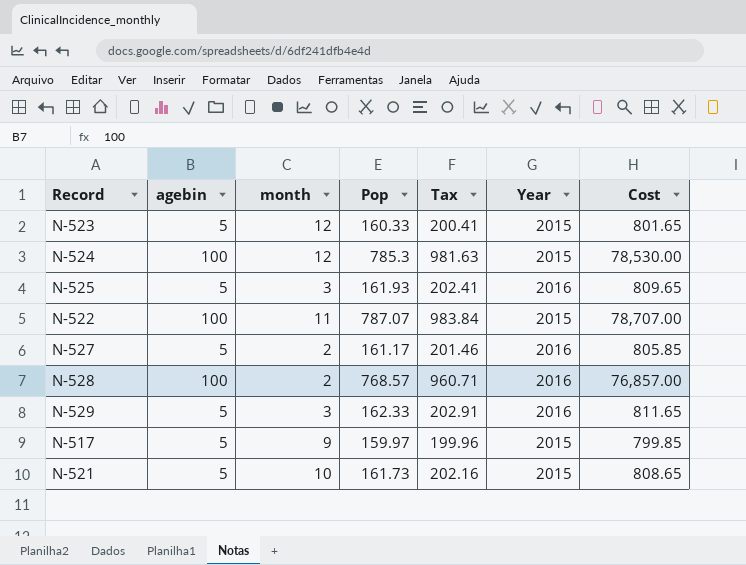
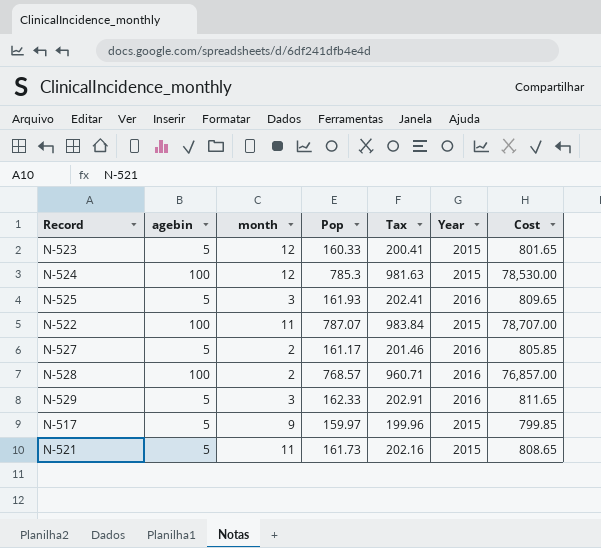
N-521 | month: 10 -> 11

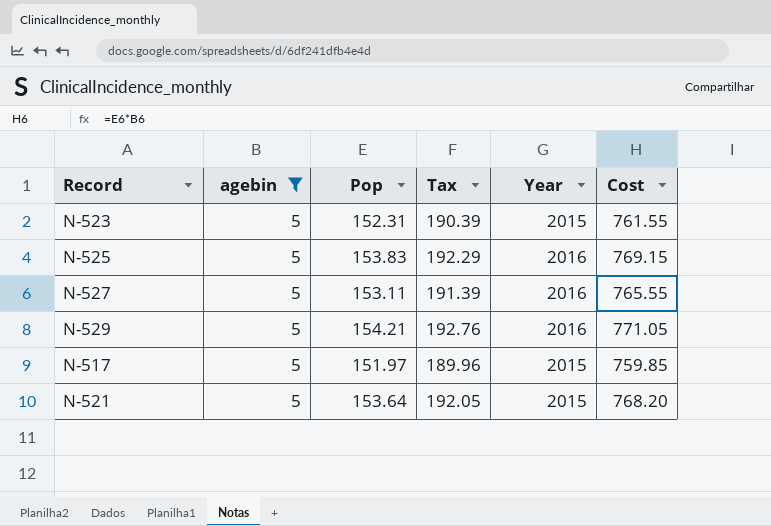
filter: none -> agebin = 5
column month | position: 3 -> none
N-523 | Pop: 160.33 -> 152.31
N-523 | Tax: 200.41 -> 190.39
N-523 | Cost: 801.65 -> 761.55
N-525 | Pop: 161.93 -> 153.83
N-525 | Tax: 202.41 -> 192.29
N-525 | Cost: 809.65 -> 769.15
N-527 | Pop: 161.17 -> 153.11
N-527 | Tax: 201.46 -> 191.39
N-527 | Cost: 805.85 -> 765.55
N-529 | Pop: 162.33 -> 154.21
N-529 | Tax: 202.91 -> 192.76
N-529 | Cost: 811.65 -> 771.05
N-517 | Pop: 159.97 -> 151.97
N-517 | Tax: 199.96 -> 189.96
N-517 | Cost: 799.85 -> 759.85
N-521 | Pop: 161.73 -> 153.64
N-521 | Tax: 202.16 -> 192.05
N-521 | Cost: 808.65 -> 768.20

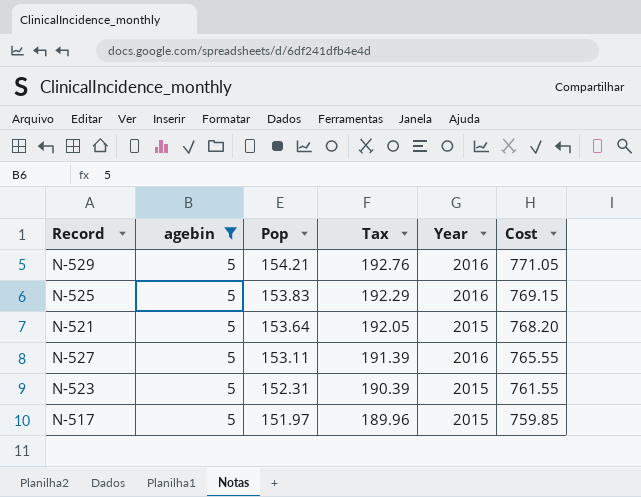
row order: none -> Pop descending

